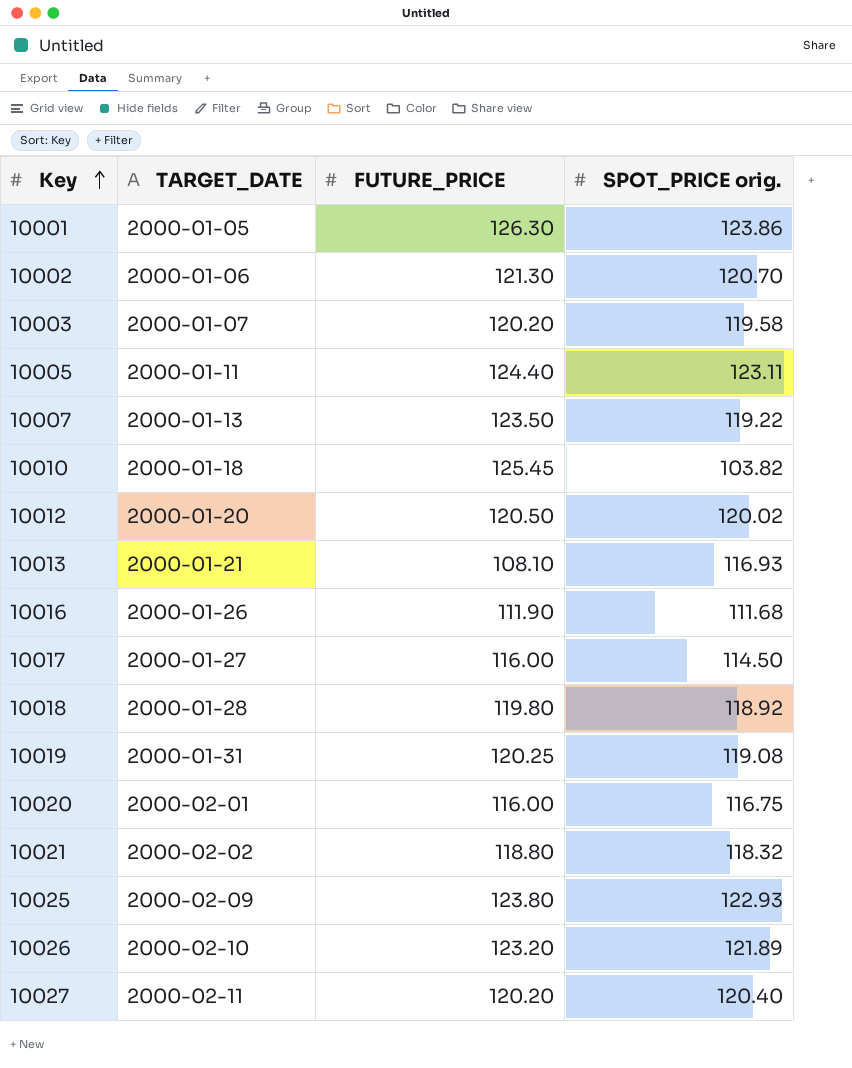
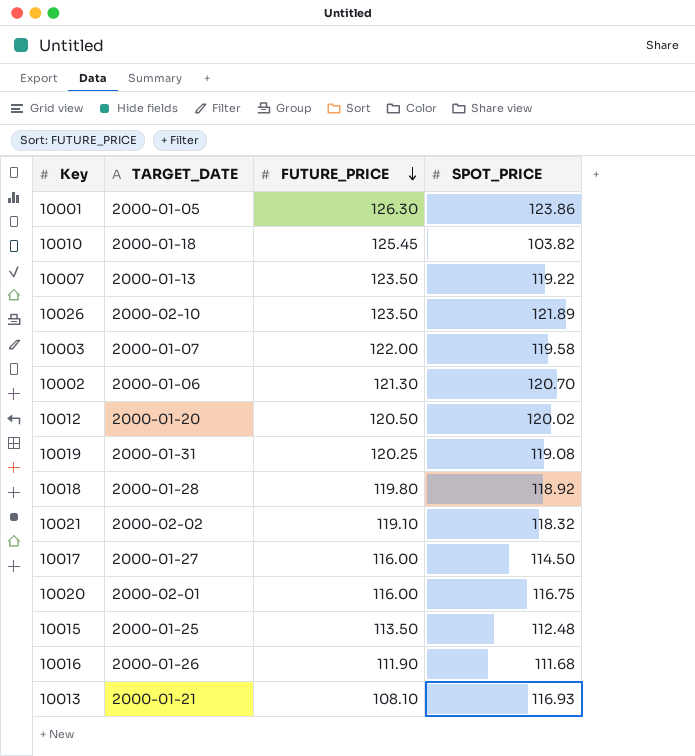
row order: Key ascending -> FUTURE_PRICE descending
column name: SPOT_PRICE orig. -> SPOT_PRICE
row 10005: 2000-01-11 | 124.40 | 123.11 -> none
row 10025: 2000-02-09 | 123.80 | 122.93 -> none
row 10027: 2000-02-11 | 120.20 | 120.40 -> none
10026 | FUTURE_PRICE: 123.20 -> 123.50
10003 | FUTURE_PRICE: 120.20 -> 122.00
10021 | FUTURE_PRICE: 118.80 -> 119.10
row 10015: none -> 2000-01-25 | 113.50 | 112.48

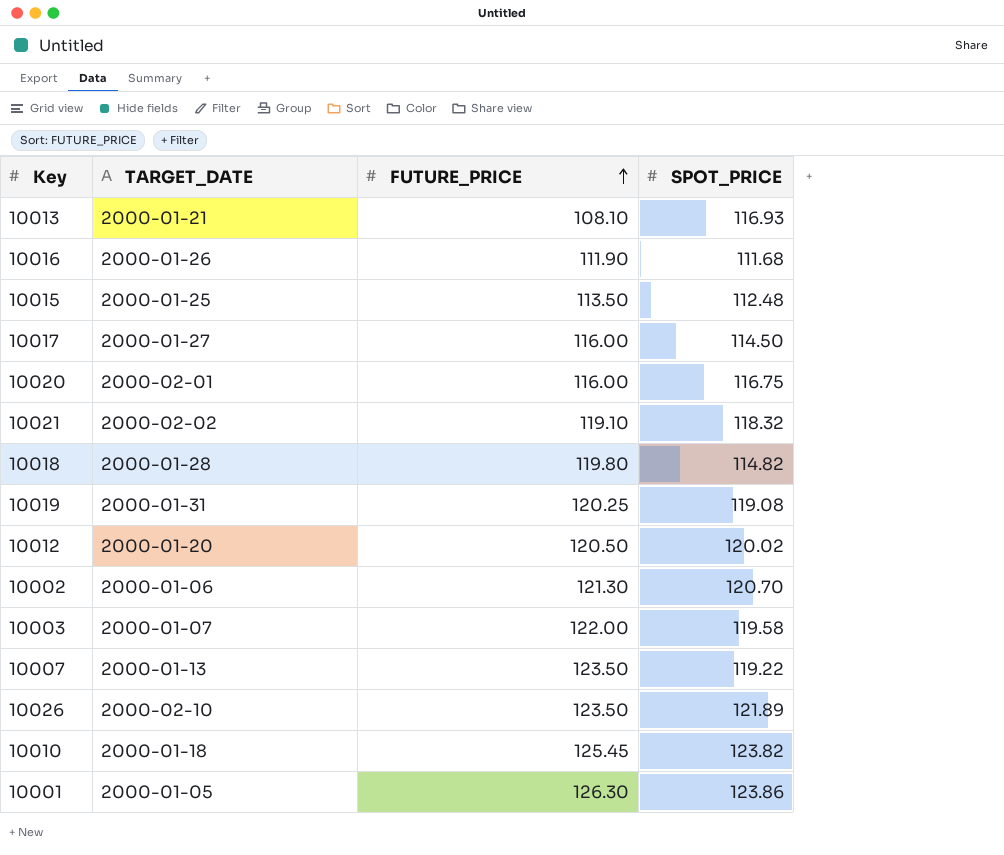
row order: FUTURE_PRICE descending -> FUTURE_PRICE ascending
10018 | SPOT_PRICE: 118.92 -> 114.82
10010 | SPOT_PRICE: 103.82 -> 123.82

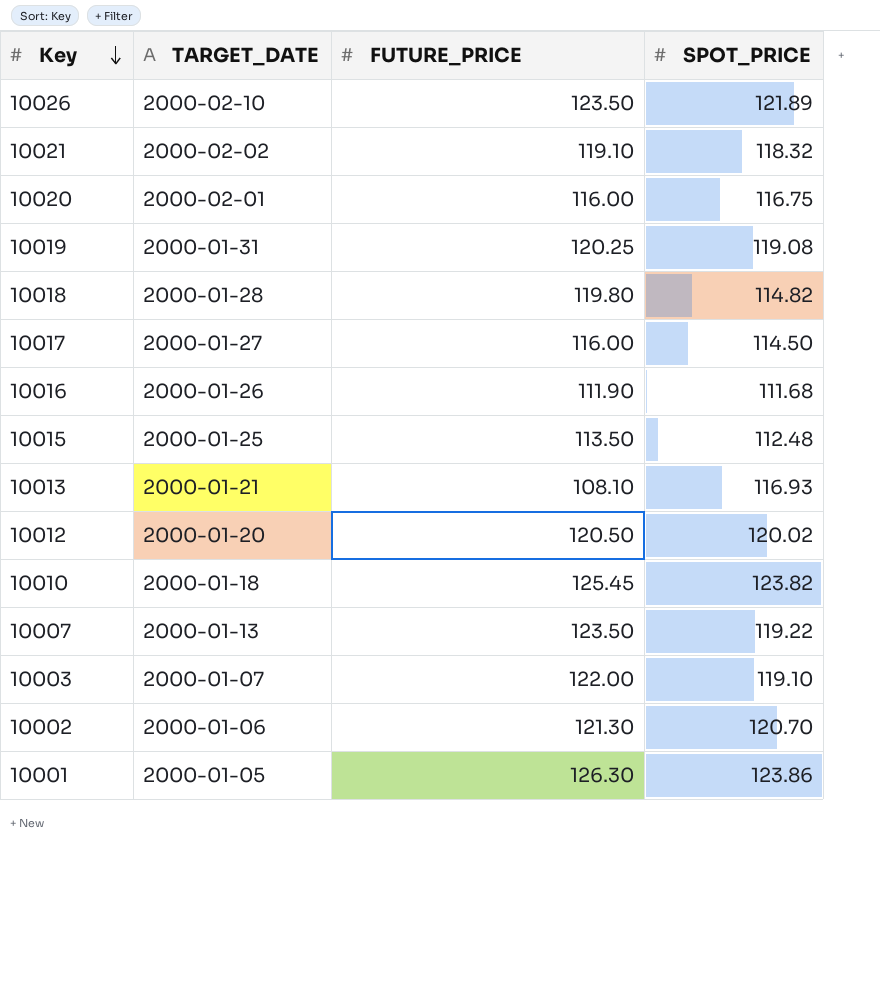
row order: FUTURE_PRICE ascending -> Key descending
10003 | SPOT_PRICE: 119.58 -> 119.10

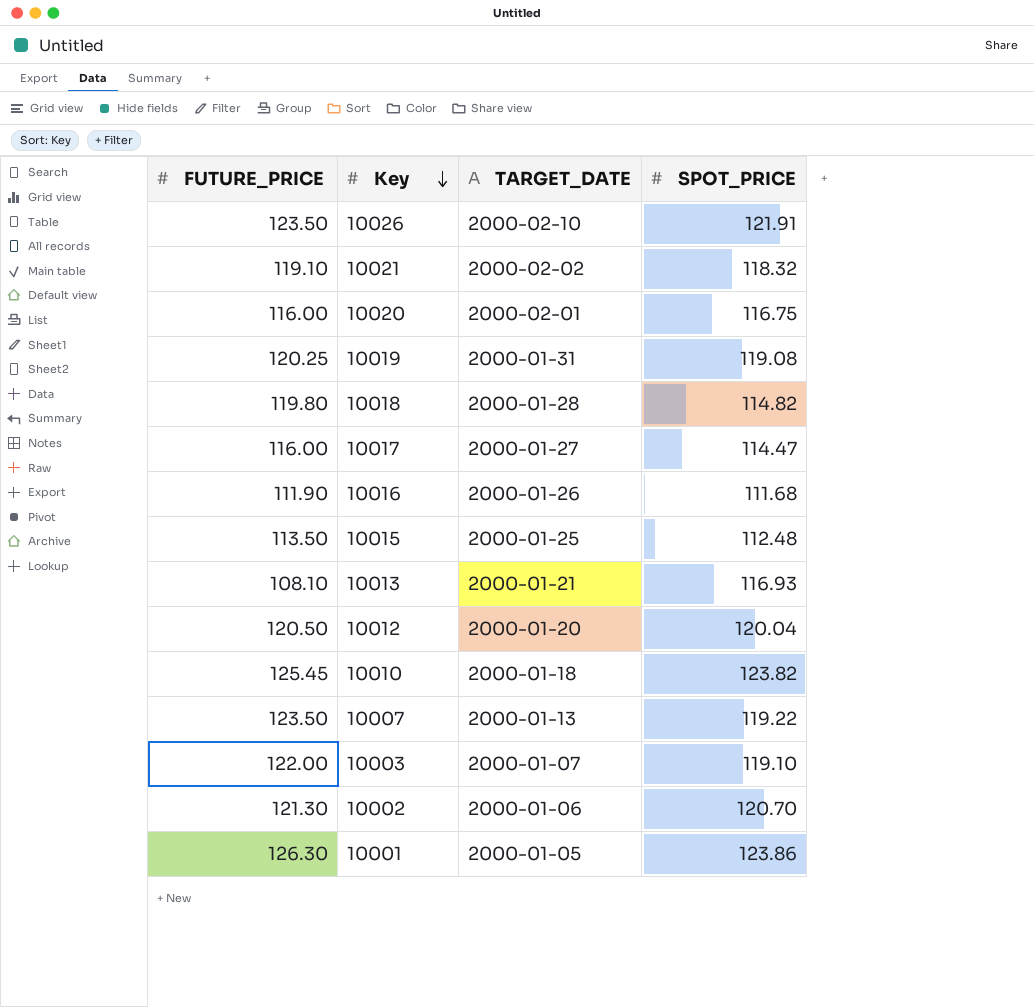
column FUTURE_PRICE | position: 3 -> 1
10026 | SPOT_PRICE: 121.89 -> 121.91
10017 | SPOT_PRICE: 114.50 -> 114.47
10012 | SPOT_PRICE: 120.02 -> 120.04

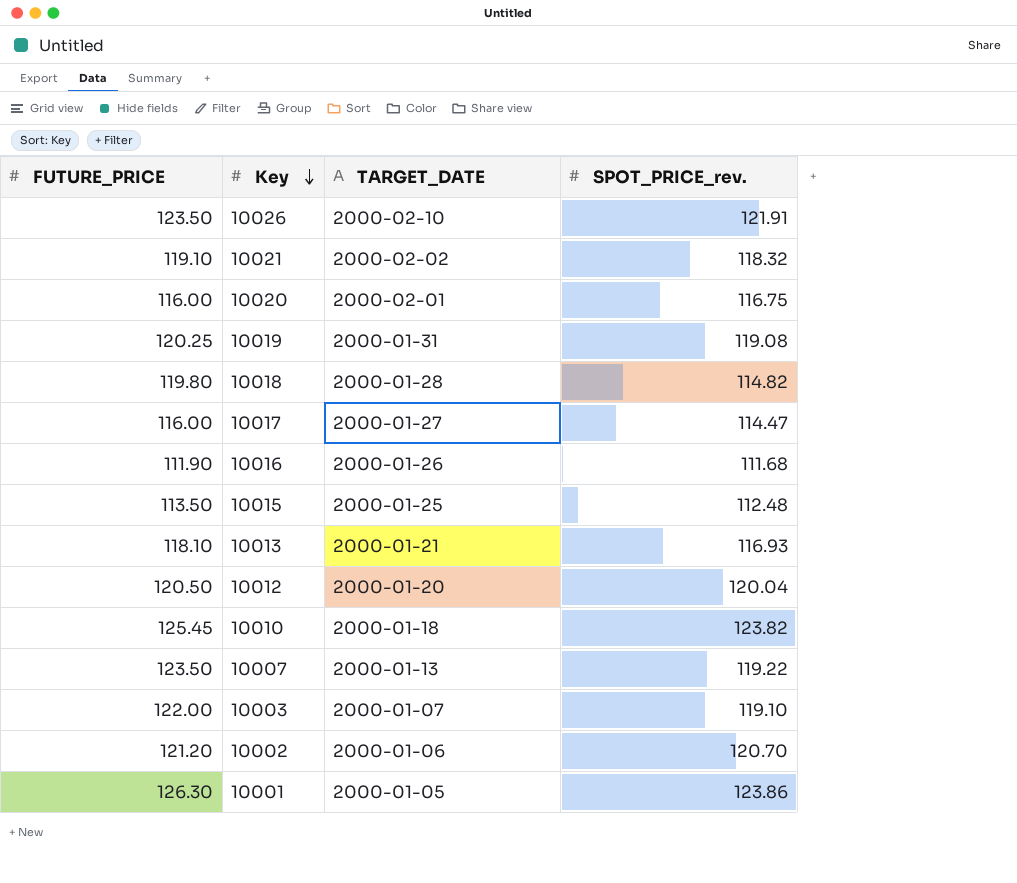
column name: SPOT_PRICE -> SPOT_PRICE_rev.
10013 | FUTURE_PRICE: 108.10 -> 118.10
10002 | FUTURE_PRICE: 121.30 -> 121.20

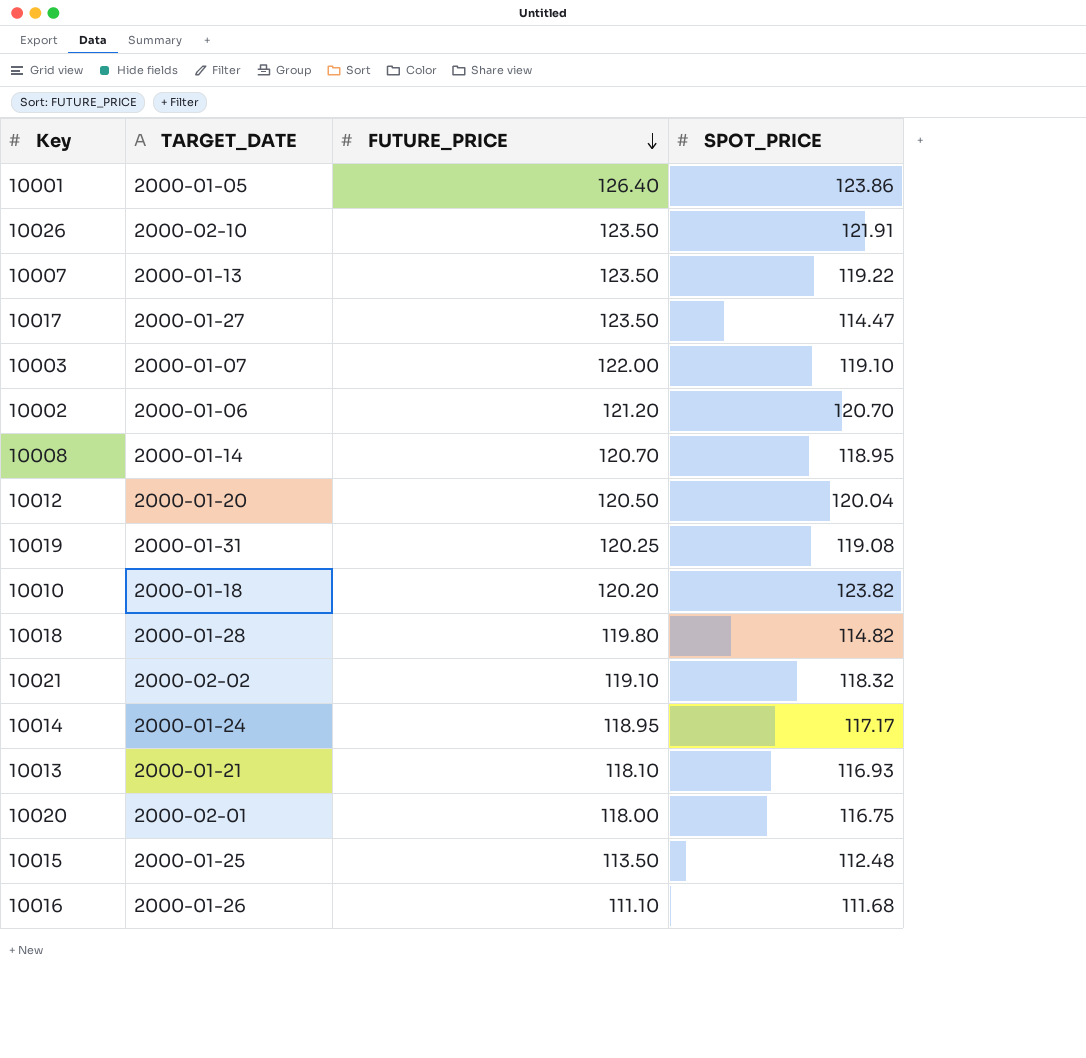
row order: Key descending -> FUTURE_PRICE descending
column FUTURE_PRICE | position: 1 -> 3
column name: SPOT_PRICE_rev. -> SPOT_PRICE
10001 | FUTURE_PRICE: 126.30 -> 126.40
10017 | FUTURE_PRICE: 116.00 -> 123.50
row 10008: none -> 2000-01-14 | 120.70 | 118.95
10010 | FUTURE_PRICE: 125.45 -> 120.20
row 10014: none -> 2000-01-24 | 118.95 | 117.17
10020 | FUTURE_PRICE: 116.00 -> 118.00
10016 | FUTURE_PRICE: 111.90 -> 111.10

